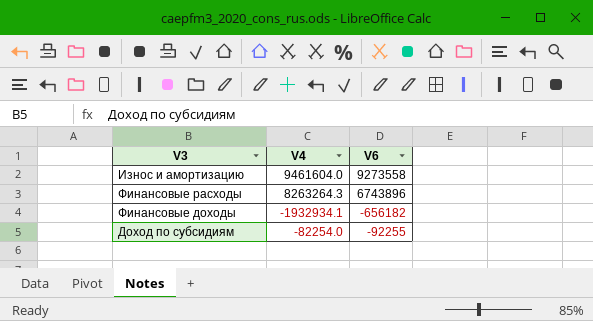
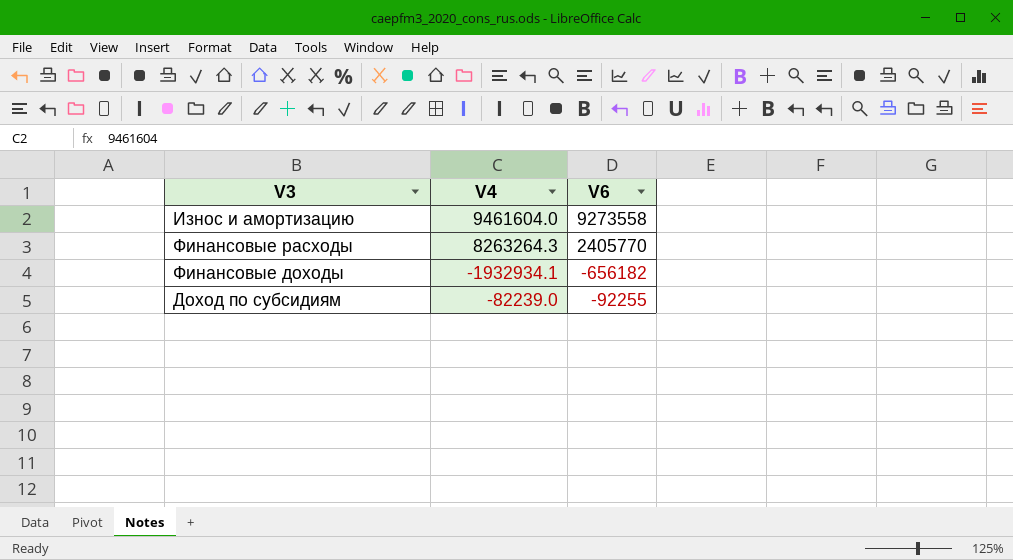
Финансовые расходы | V6: 6743896 -> 2405770
Доход по субсидиям | V4: -82254.0 -> -82239.0

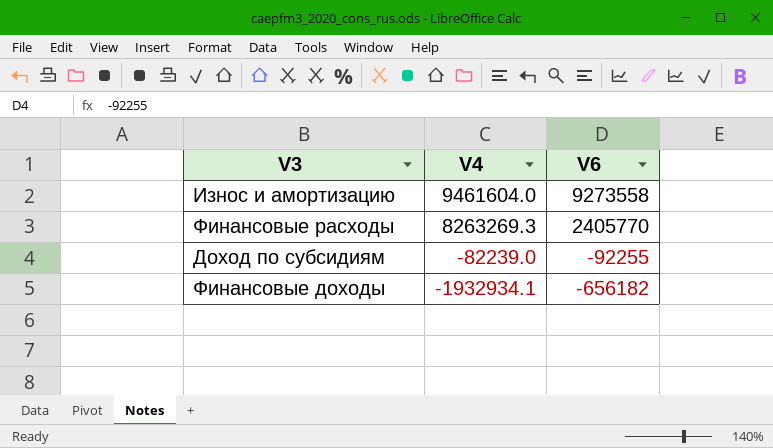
row order: none -> V4 descending
Финансовые расходы | V4: 8263264.3 -> 8263269.3

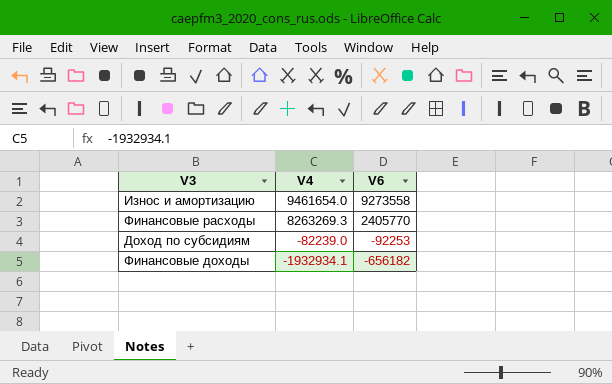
Износ и амортизацию | V4: 9461604.0 -> 9461654.0
Доход по субсидиям | V6: -92255 -> -92253

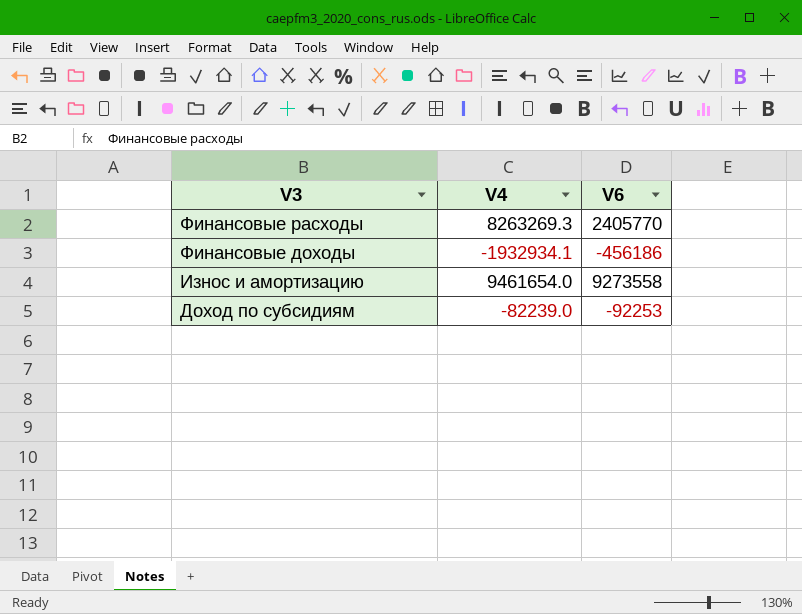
row order: V4 descending -> V3 descending
Финансовые доходы | V6: -656182 -> -456186

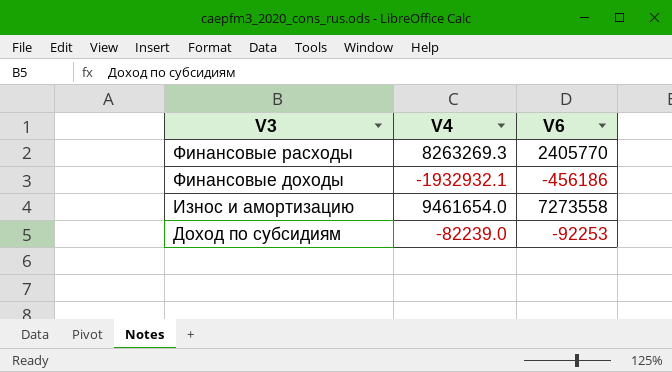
Финансовые доходы | V4: -1932934.1 -> -1932932.1
Износ и амортизацию | V6: 9273558 -> 7273558

